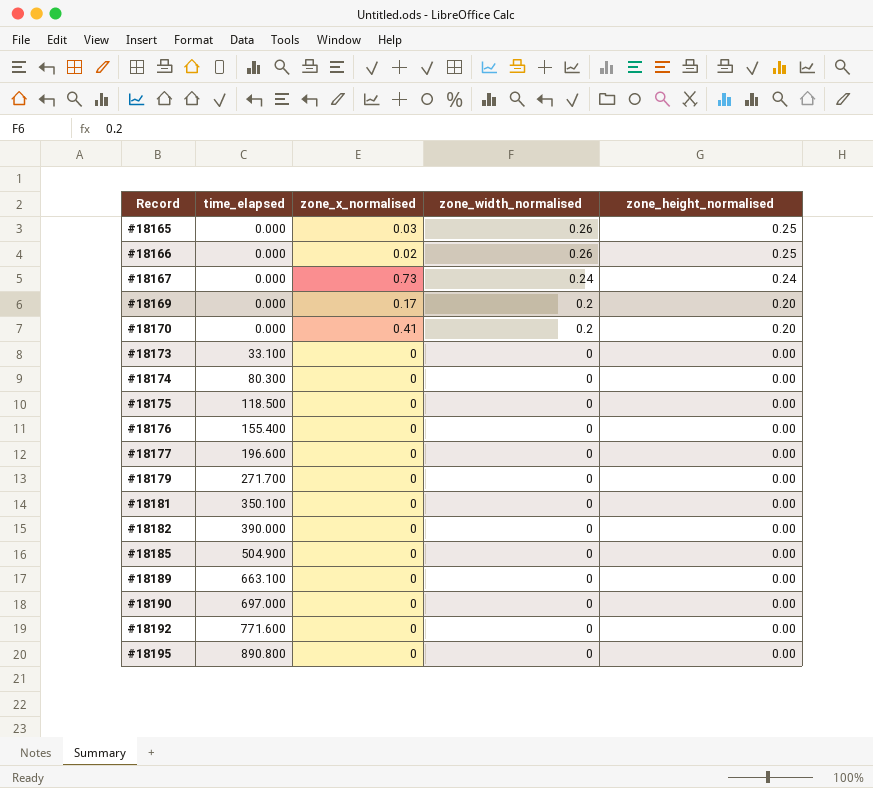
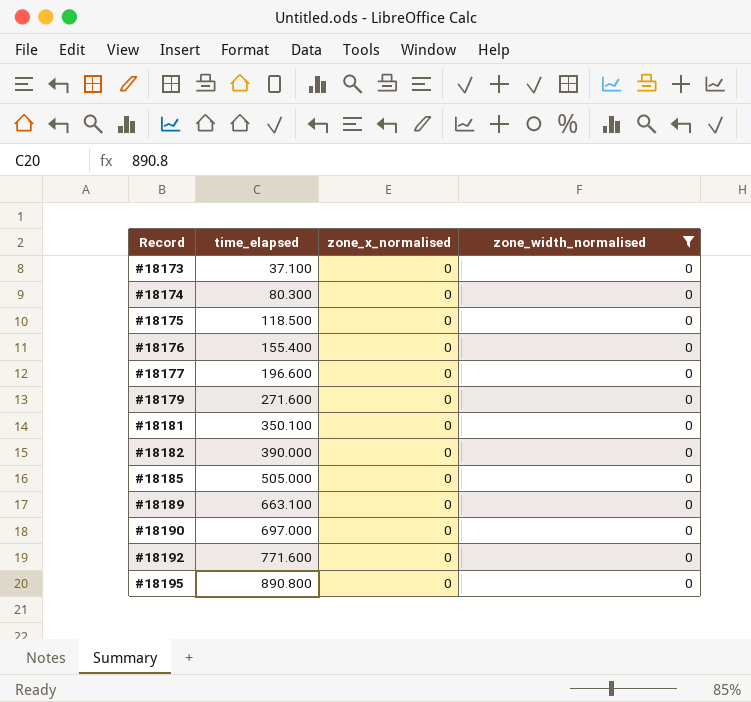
filter: none -> zone_width_normalised = 0
column zone_height_normalised | position: 5 -> none
#18173 | time_elapsed: 33.100 -> 37.100
#18179 | time_elapsed: 271.700 -> 271.600
#18185 | time_elapsed: 504.900 -> 505.000

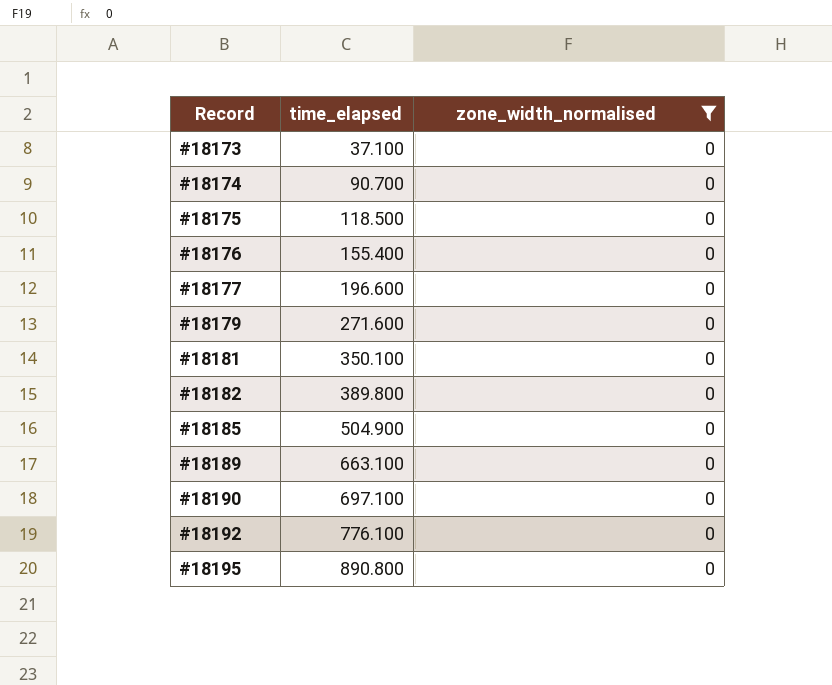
column zone_x_normalised | position: 3 -> none
#18174 | time_elapsed: 80.300 -> 90.700
#18182 | time_elapsed: 390.000 -> 389.800
#18185 | time_elapsed: 505.000 -> 504.900
#18190 | time_elapsed: 697.000 -> 697.100
#18192 | time_elapsed: 771.600 -> 776.100

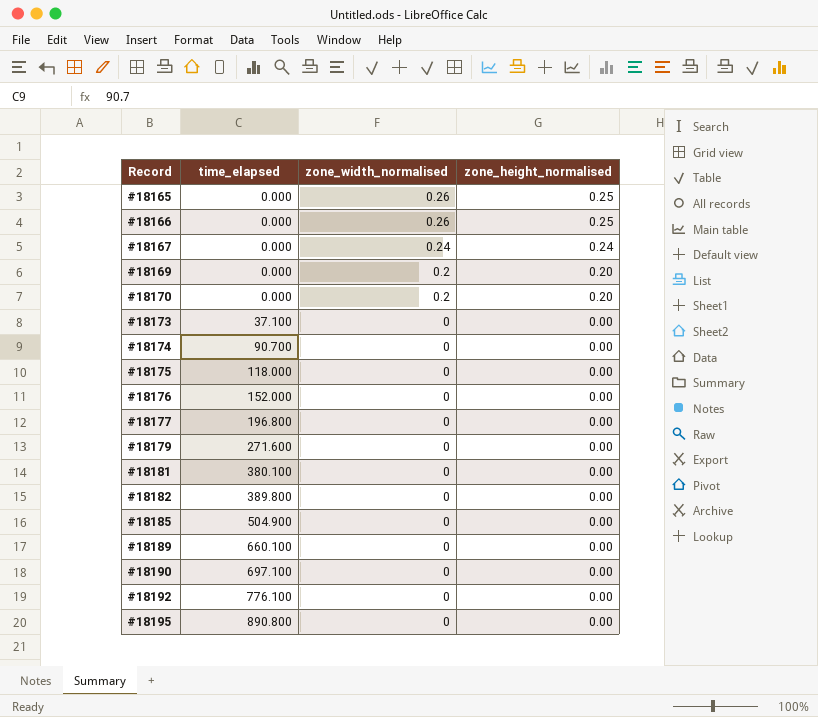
filter: zone_width_normalised = 0 -> none
column zone_height_normalised | position: none -> 4
#18175 | time_elapsed: 118.500 -> 118.000
#18176 | time_elapsed: 155.400 -> 152.000
#18177 | time_elapsed: 196.600 -> 196.800
#18181 | time_elapsed: 350.100 -> 380.100
#18189 | time_elapsed: 663.100 -> 660.100

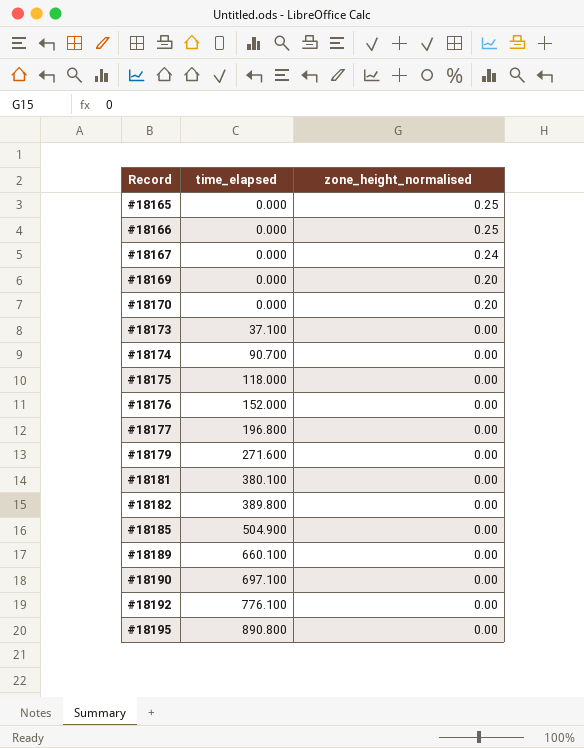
column zone_width_normalised | position: 3 -> none

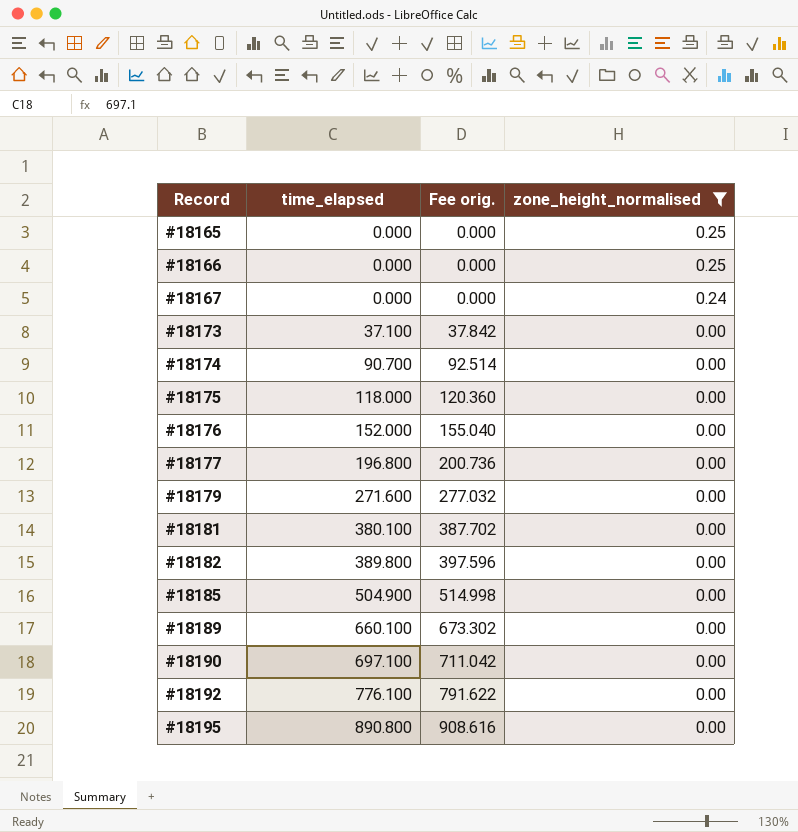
filter: none -> zone_height_normalised != 0.20
column Fee orig. | formula: none -> [time_elapsed] * 1.02

